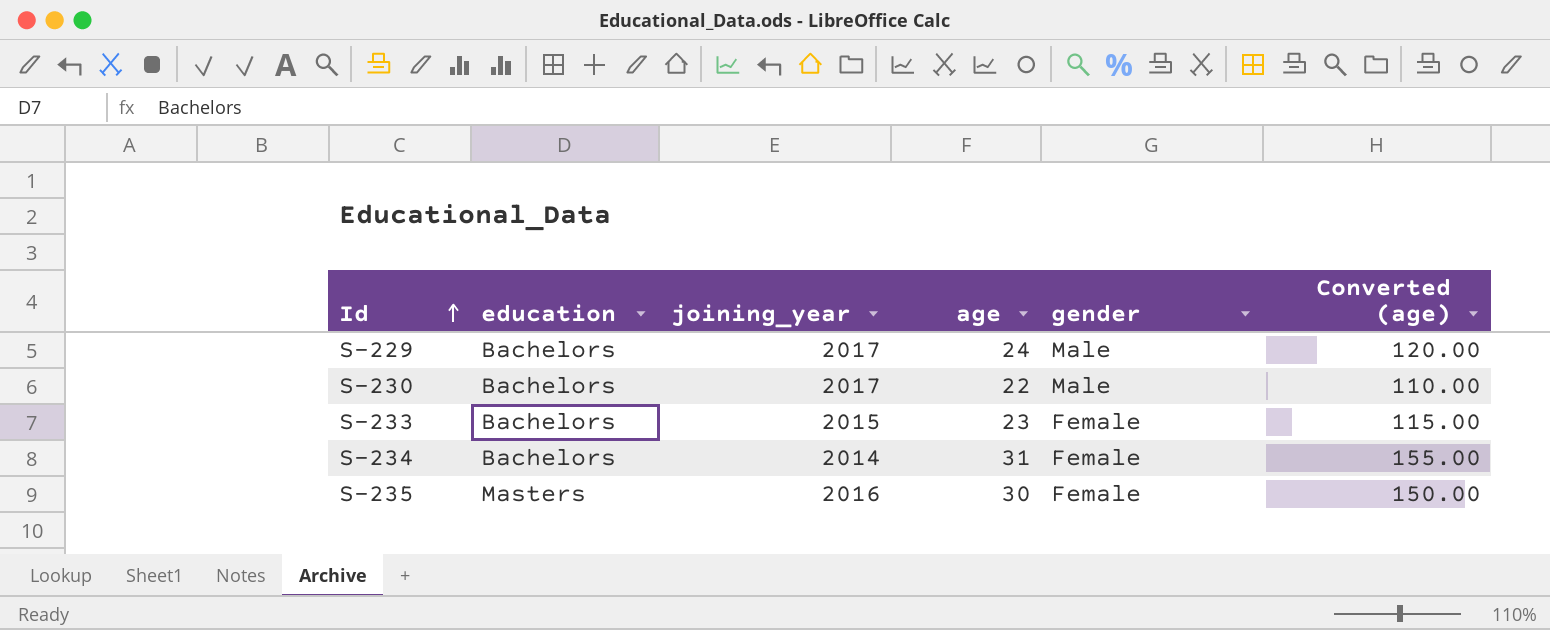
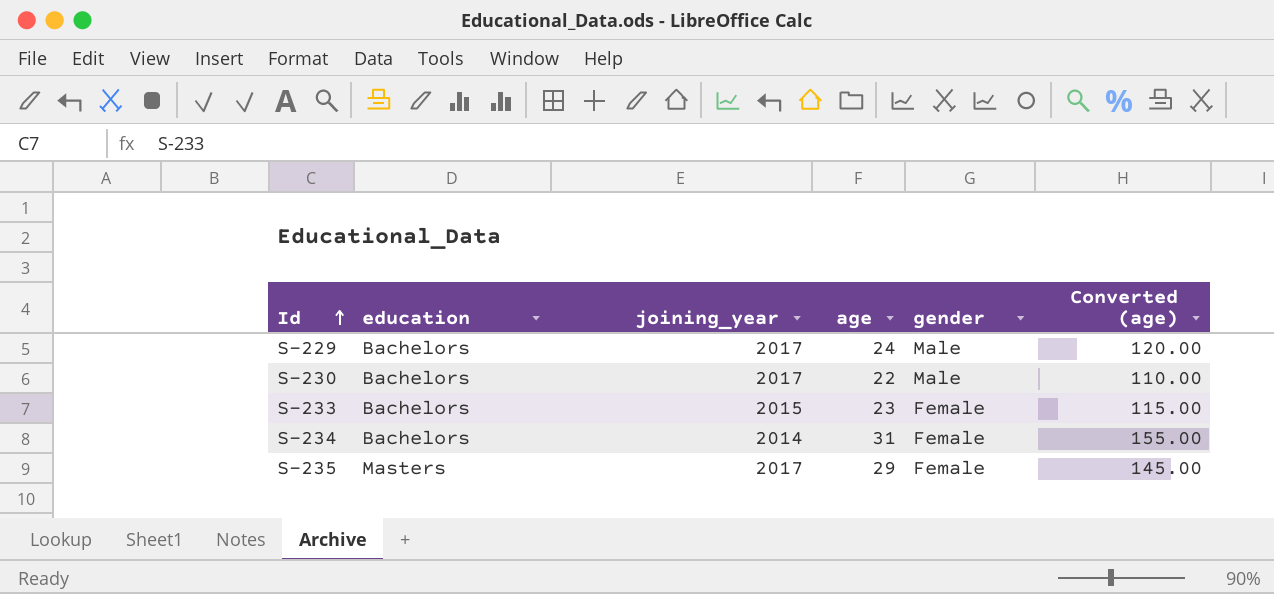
S-235 | joining_year: 2016 -> 2017
S-235 | age: 30 -> 29
S-235 | Converted (age): 150.00 -> 145.00

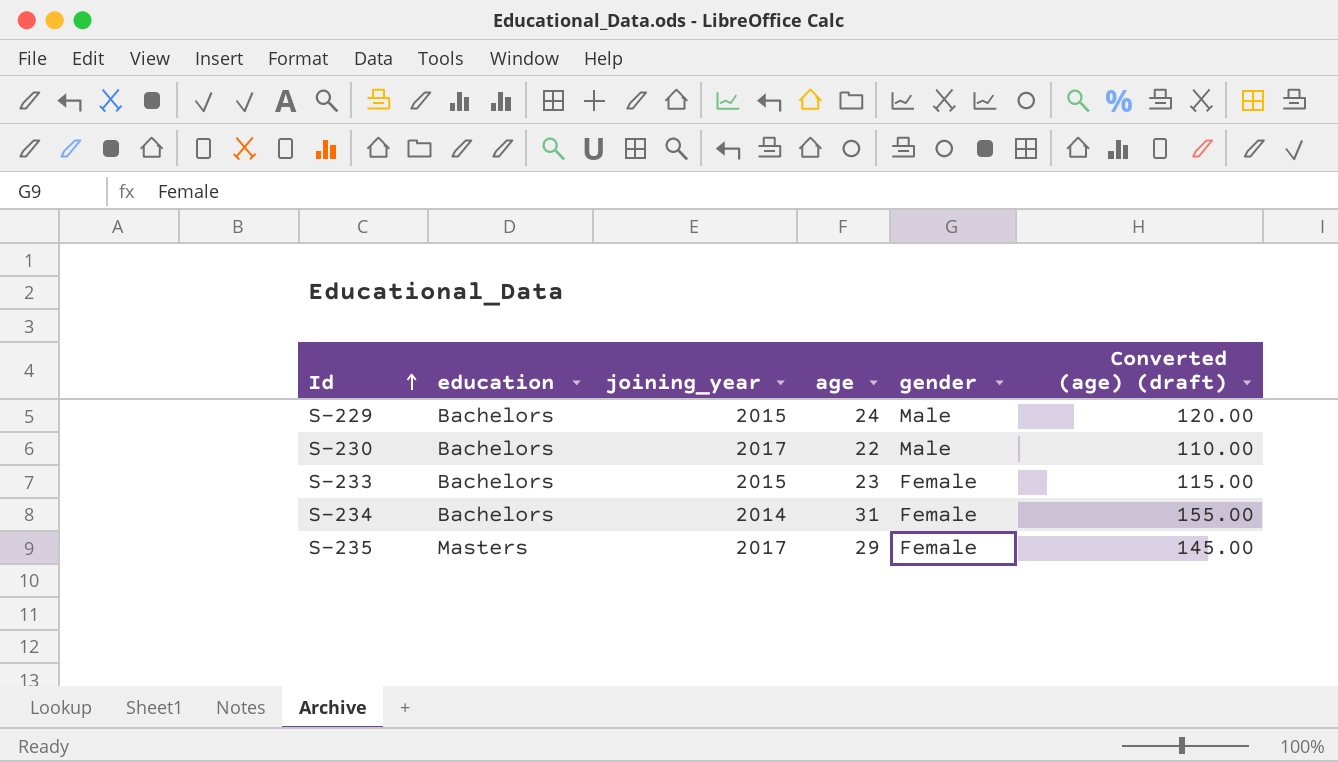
column name: Converted (age) -> Converted (age) (draft)
S-229 | joining_year: 2017 -> 2015

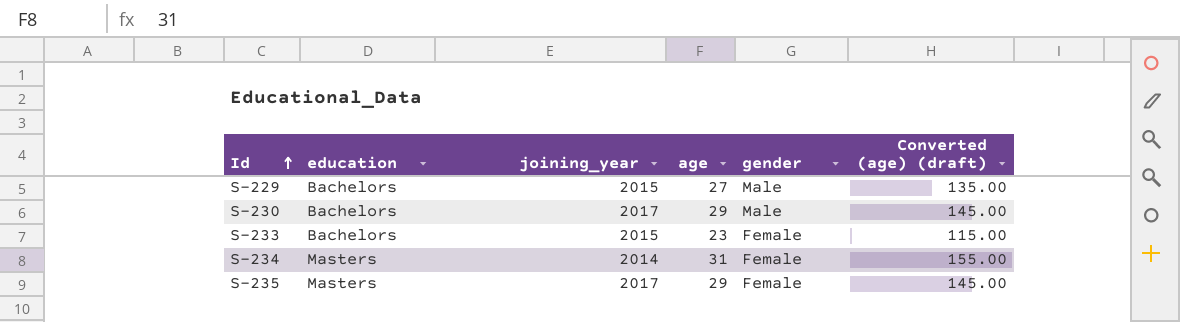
S-229 | age: 24 -> 27
S-229 | Converted (age) (draft): 120.00 -> 135.00
S-230 | age: 22 -> 29
S-230 | Converted (age) (draft): 110.00 -> 145.00
S-234 | education: Bachelors -> Masters

